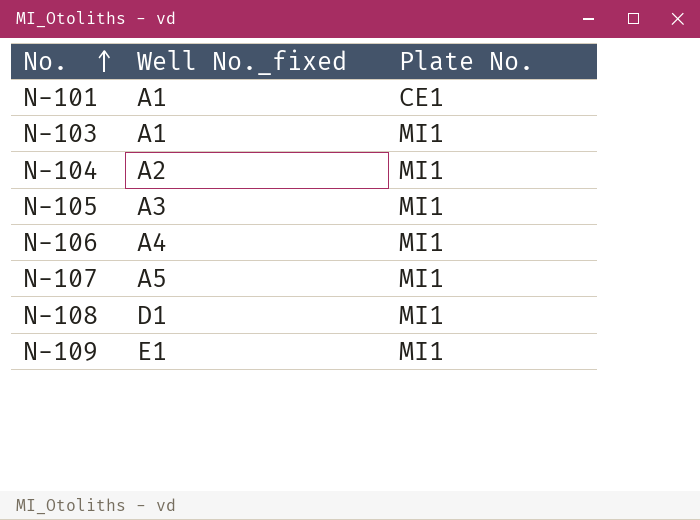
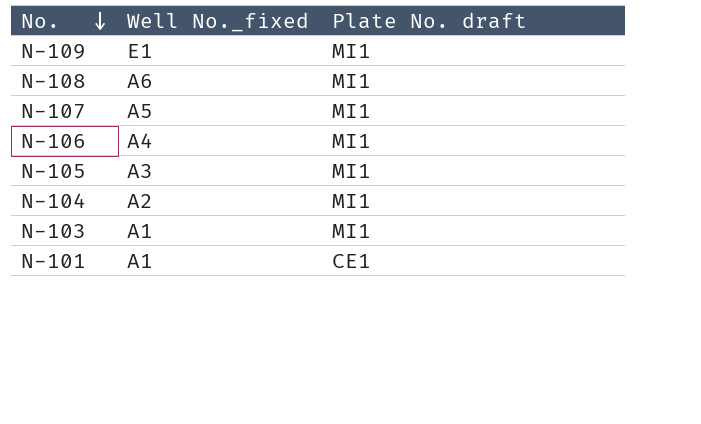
row order: No. ascending -> No. descending
column name: Plate No. -> Plate No. draft
N-108 | Well No._fixed: D1 -> A6

